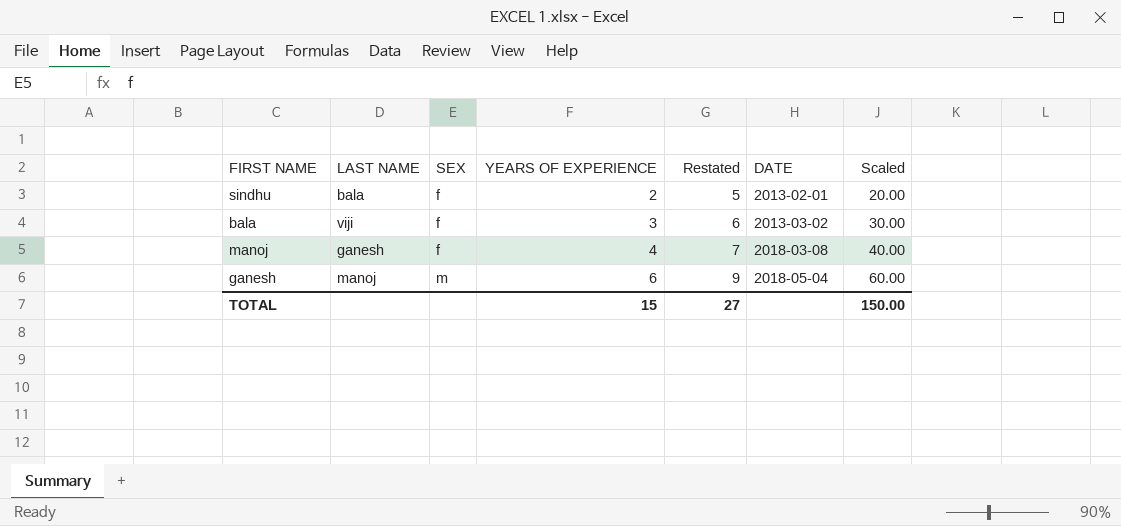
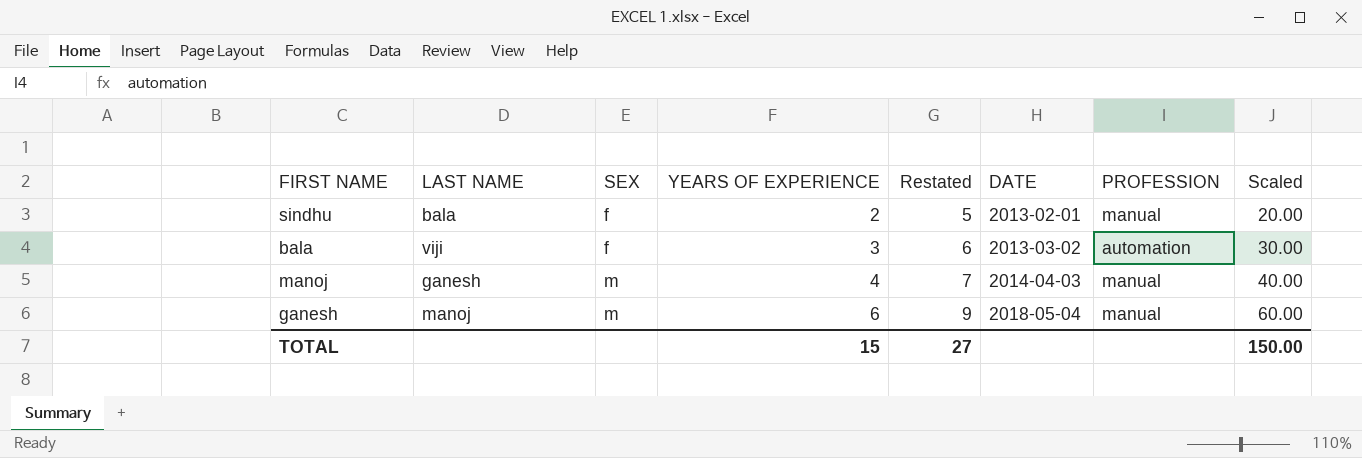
column PROFESSION | position: none -> 7
manoj | SEX: f -> m
manoj | DATE: 2018-03-08 -> 2014-04-03

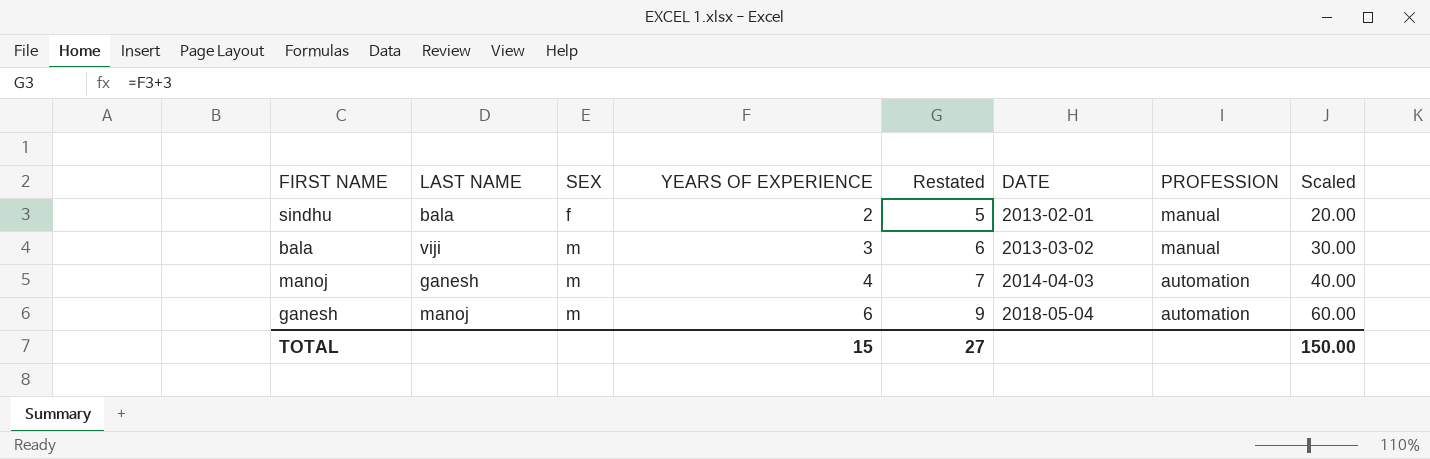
bala | SEX: f -> m
bala | PROFESSION: automation -> manual
manoj | PROFESSION: manual -> automation
ganesh | PROFESSION: manual -> automation

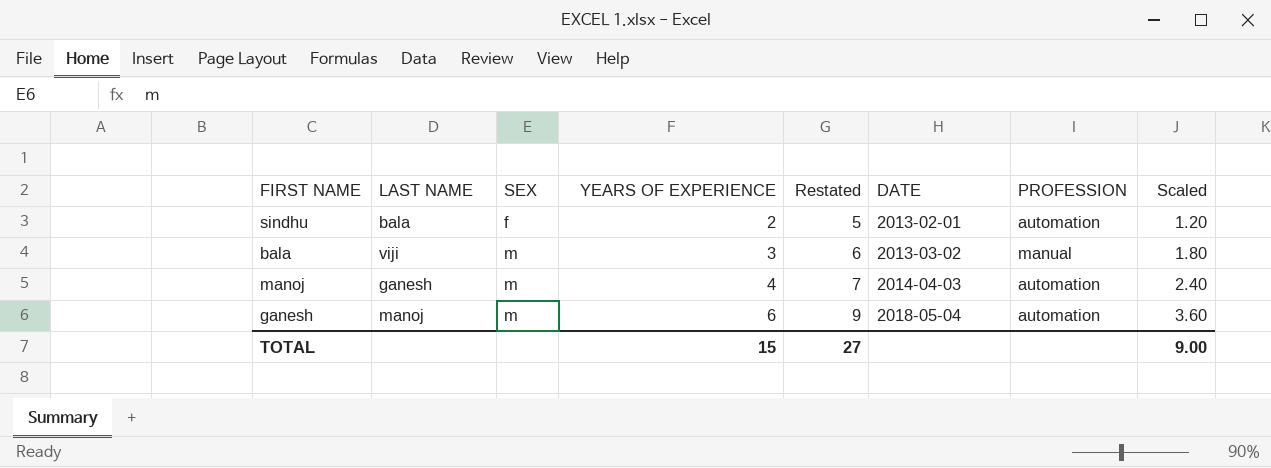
column Scaled | formula: [YEARS OF EXPERIENCE] * 10 -> [YEARS OF EXPERIENCE] * 0.6
sindhu | PROFESSION: manual -> automation
TOTAL | Scaled: 150.00 -> 9.00

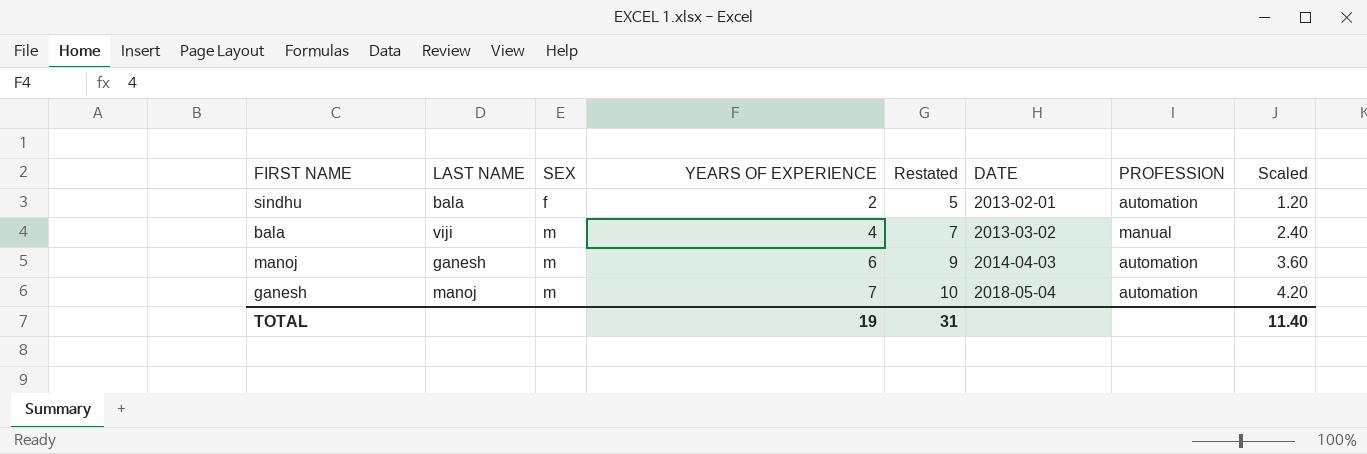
bala | YEARS OF EXPERIENCE: 3 -> 4
bala | Restated: 6 -> 7
bala | Scaled: 1.80 -> 2.40
manoj | YEARS OF EXPERIENCE: 4 -> 6
manoj | Restated: 7 -> 9
manoj | Scaled: 2.40 -> 3.60
ganesh | YEARS OF EXPERIENCE: 6 -> 7
ganesh | Restated: 9 -> 10
ganesh | Scaled: 3.60 -> 4.20
TOTAL | YEARS OF EXPERIENCE: 15 -> 19
TOTAL | Restated: 27 -> 31
TOTAL | Scaled: 9.00 -> 11.40

